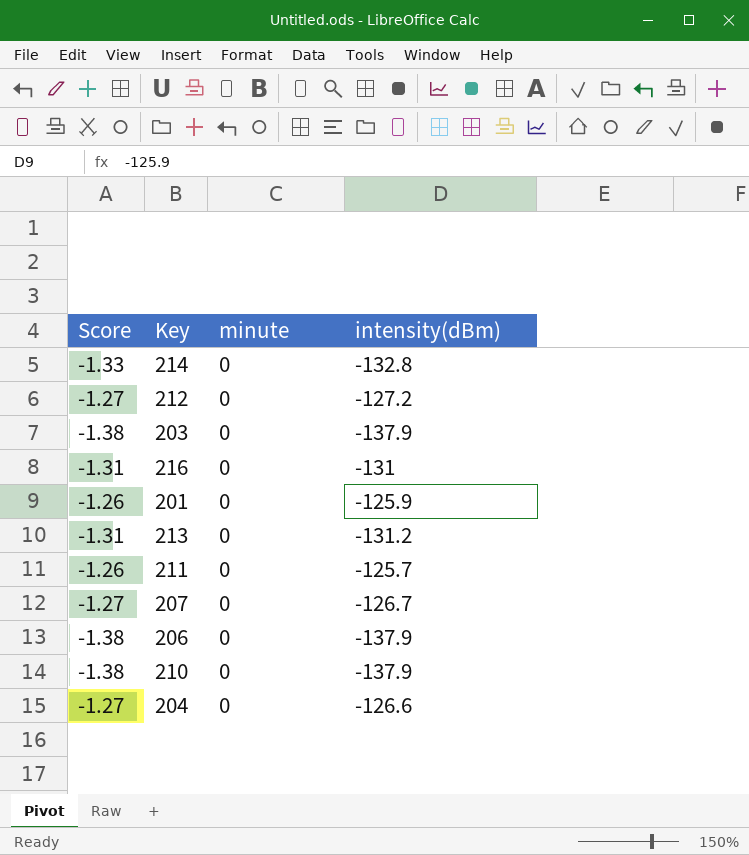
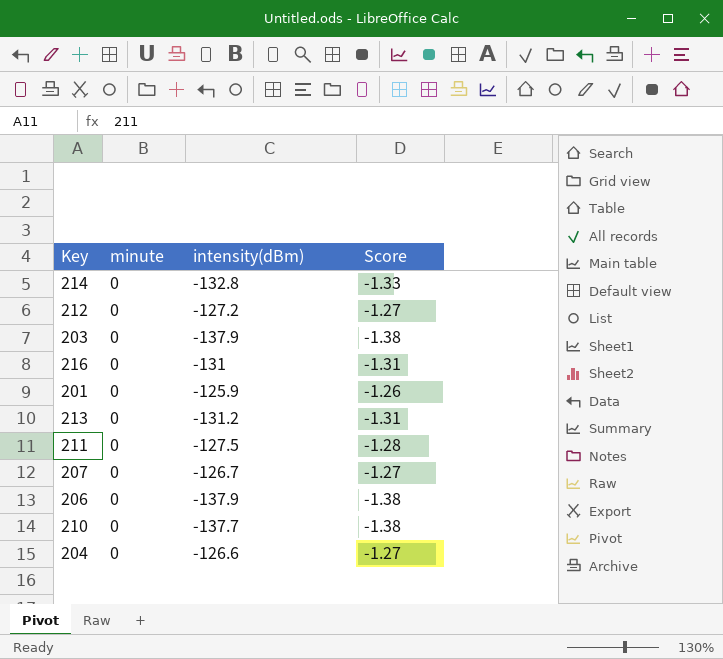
column Score | position: 1 -> 4
211 | intensity(dBm): -125.7 -> -127.5
211 | Score: -1.26 -> -1.28
210 | intensity(dBm): -137.9 -> -137.7

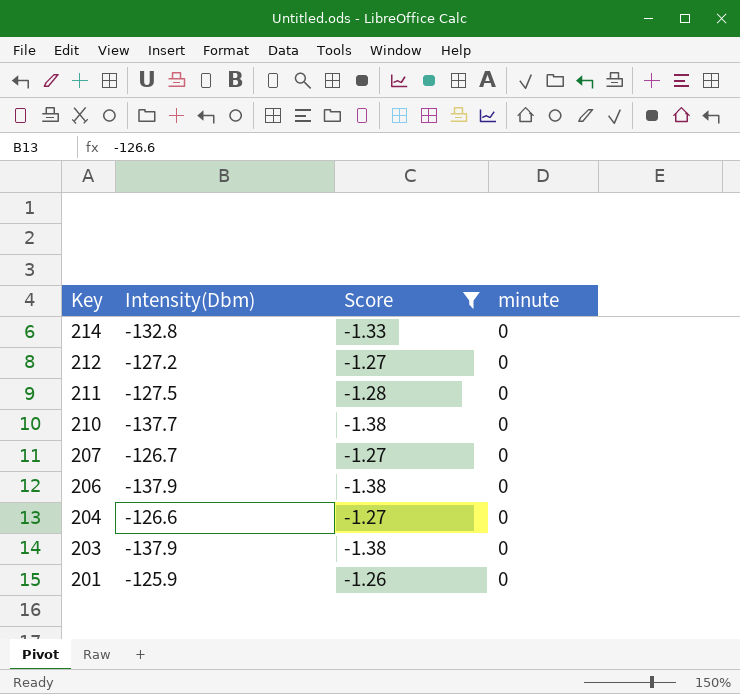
filter: none -> Score != -1.31
row order: none -> Key descending
column name: intensity(dBm) -> Intensity(Dbm)
column minute | position: 2 -> 4

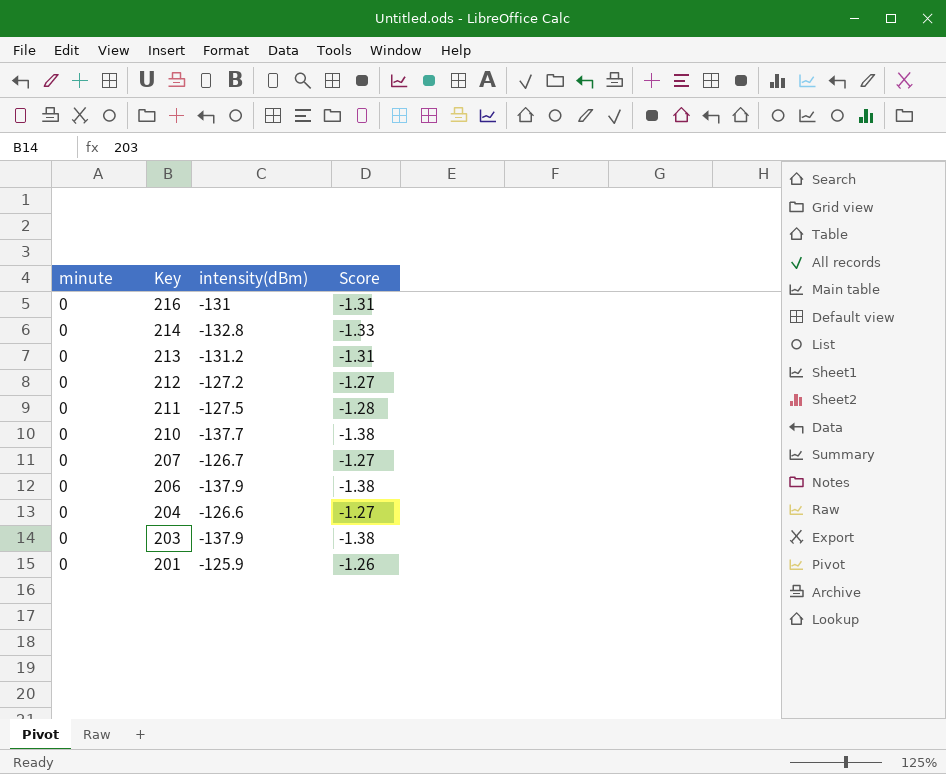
filter: Score != -1.31 -> none
column minute | position: 4 -> 1
column name: Intensity(Dbm) -> intensity(dBm)

